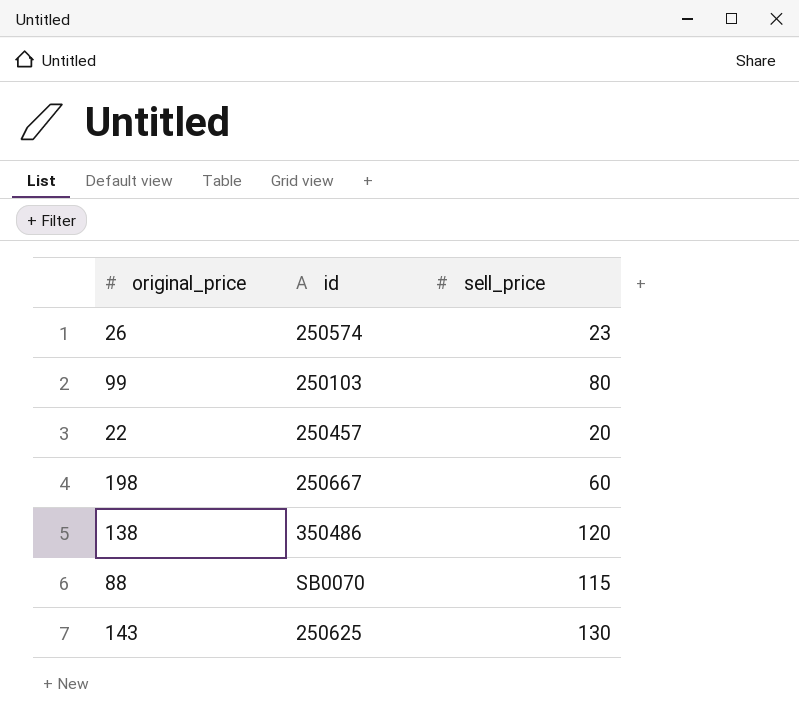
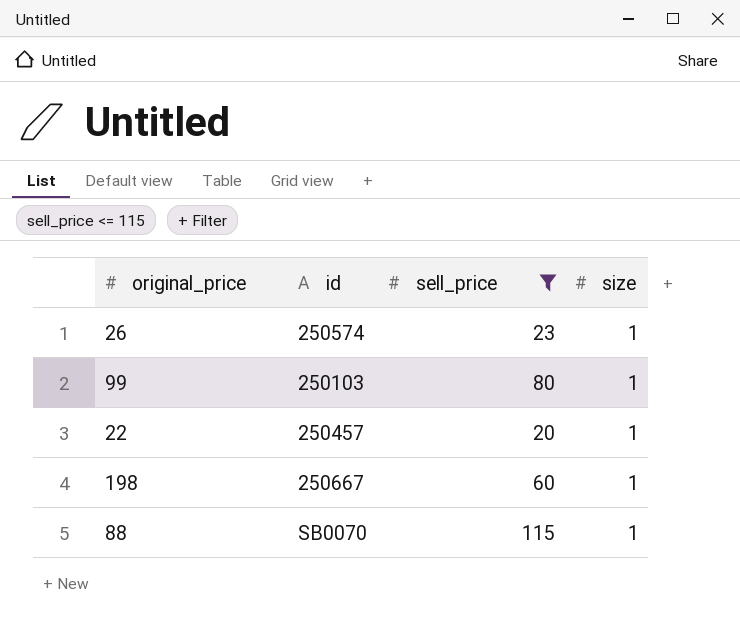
filter: none -> sell_price <= 115
column size | position: none -> 4

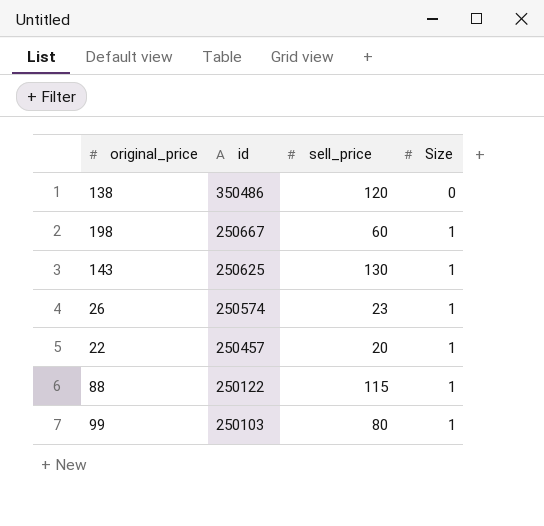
filter: sell_price <= 115 -> none
row order: none -> id descending
column name: size -> Size
88 | id: SB0070 -> 250122

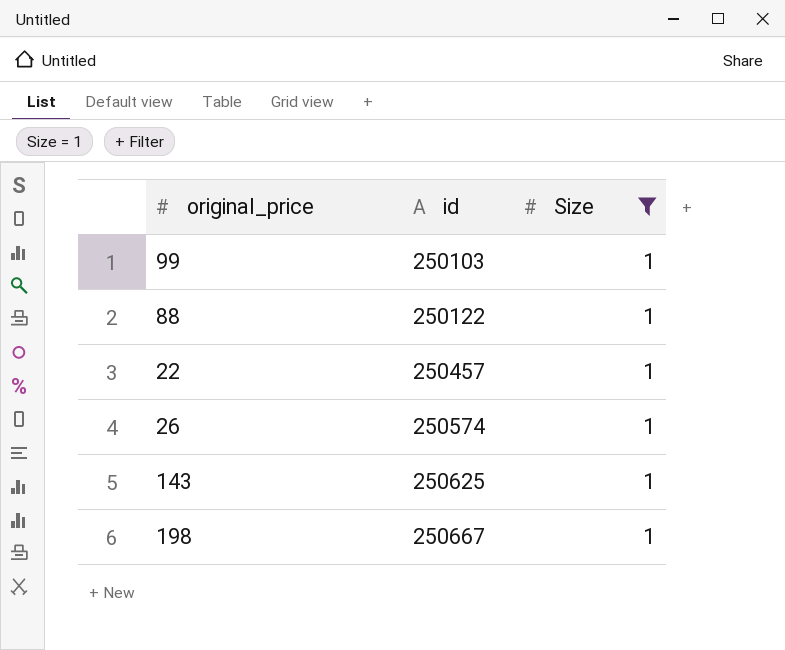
filter: none -> Size = 1
row order: id descending -> id ascending
column sell_price | position: 3 -> none

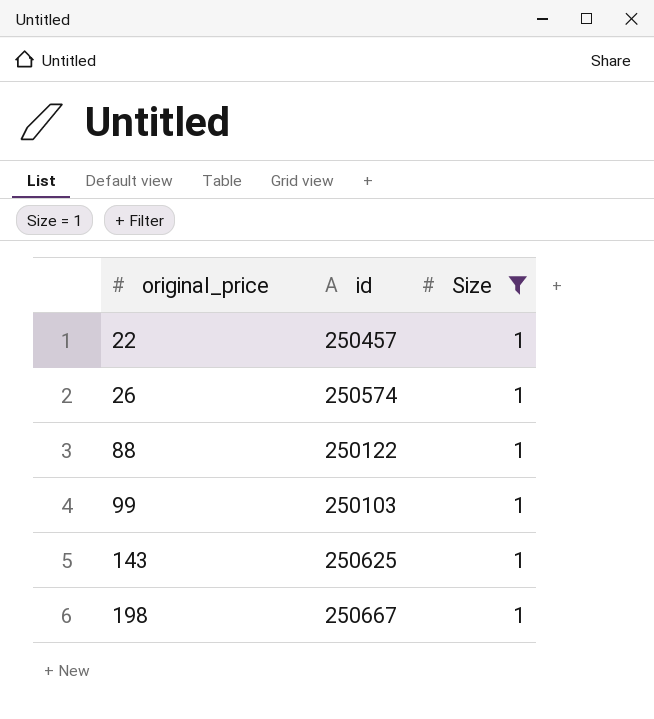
row order: id ascending -> original_price ascending

